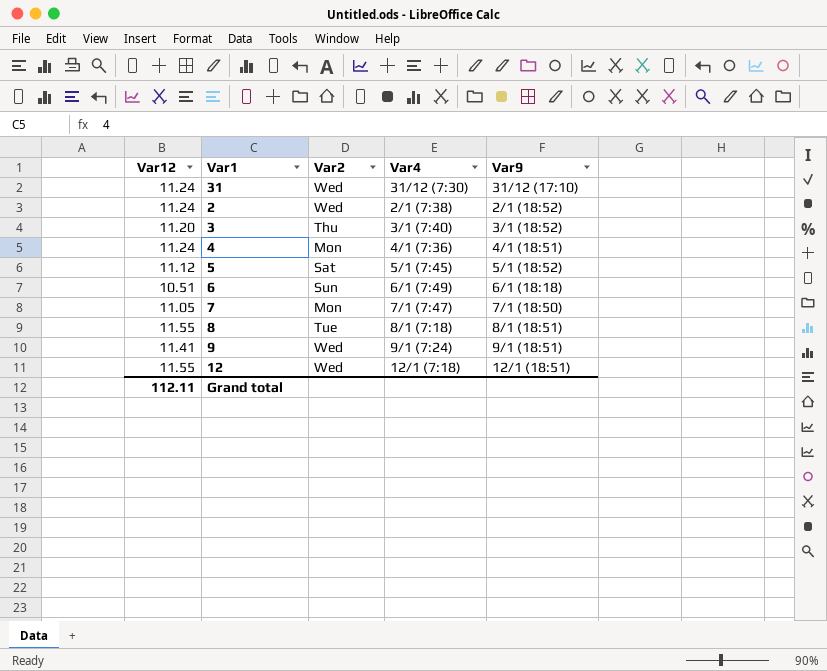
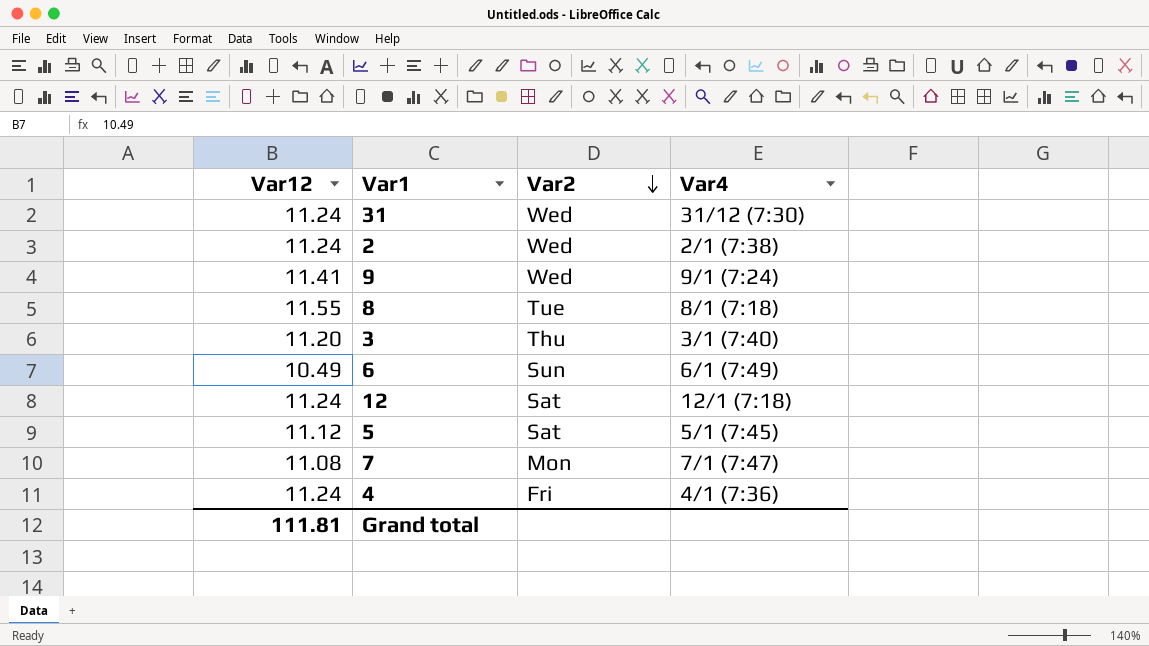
row order: none -> Var2 descending
column Var9 | position: 5 -> none
6 | Var12: 10.51 -> 10.49
12 | Var12: 11.55 -> 11.24
12 | Var2: Wed -> Sat
7 | Var12: 11.05 -> 11.08
4 | Var2: Mon -> Fri
Grand total | Var12: 112.11 -> 111.81

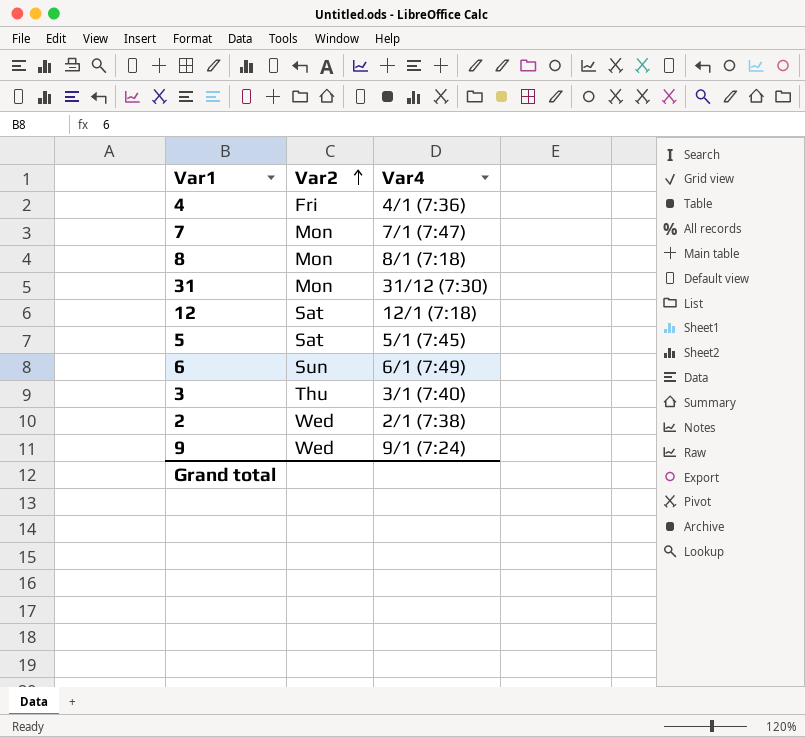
row order: Var2 descending -> Var2 ascending
column Var12 | position: 1 -> none
8 | Var2: Tue -> Mon
31 | Var2: Wed -> Mon

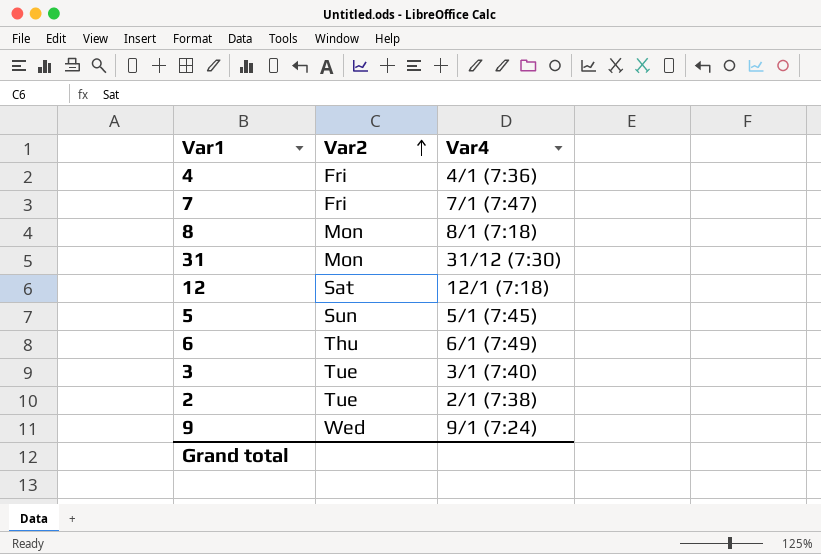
7 | Var2: Mon -> Fri
5 | Var2: Sat -> Sun
6 | Var2: Sun -> Thu
3 | Var2: Thu -> Tue
2 | Var2: Wed -> Tue

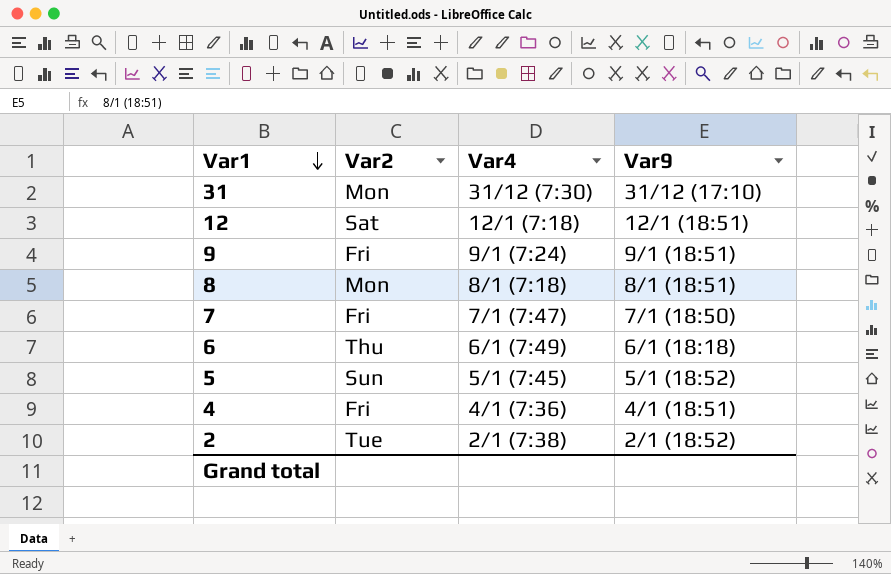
row order: Var2 ascending -> Var1 descending
column Var9 | position: none -> 4
row 3: Tue | 3/1 (7:40) -> none
9 | Var2: Wed -> Fri

